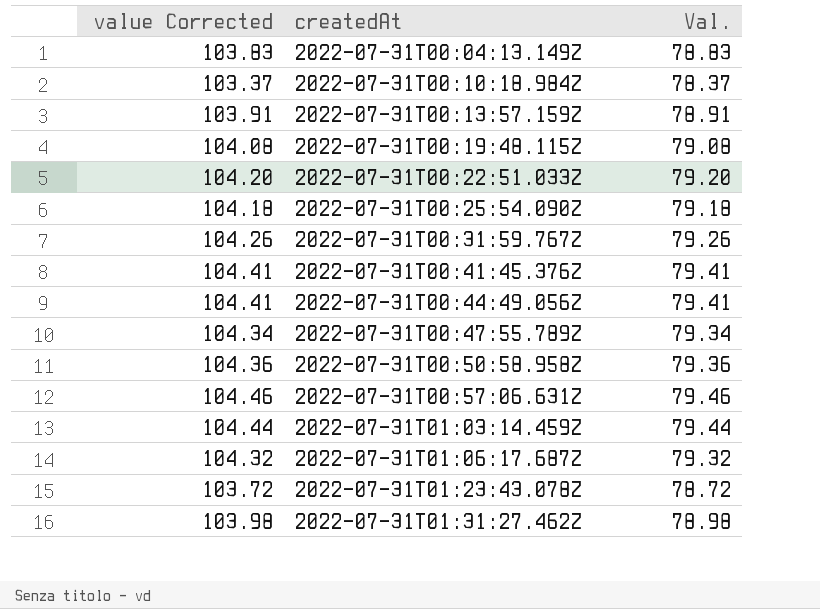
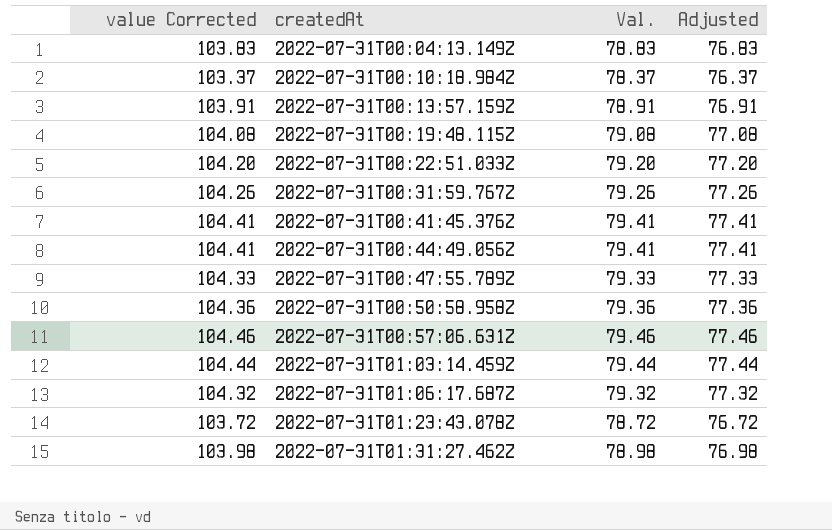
column Adjusted | formula: none -> [Val.] - 2
row 2022-07-31T00:25:54.090Z: 104.18 | 79.18 -> none
2022-07-31T00:47:55.789Z | value Corrected: 104.34 -> 104.33
2022-07-31T00:47:55.789Z | Val.: 79.34 -> 79.33

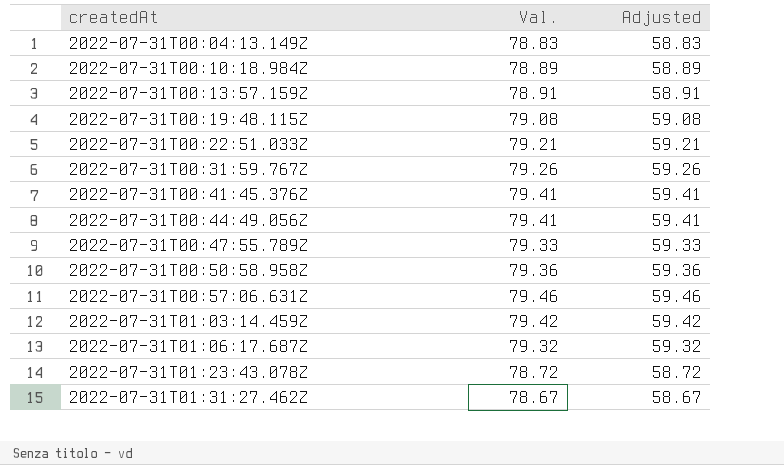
column value Corrected | formula: [Val.] + 25 -> none
column Adjusted | formula: [Val.] - 2 -> [Val.] - 20
2022-07-31T00:10:18.984Z | Val.: 78.37 -> 78.89
2022-07-31T00:22:51.033Z | Val.: 79.20 -> 79.21
2022-07-31T01:03:14.459Z | Val.: 79.44 -> 79.42
2022-07-31T01:31:27.462Z | Val.: 78.98 -> 78.67

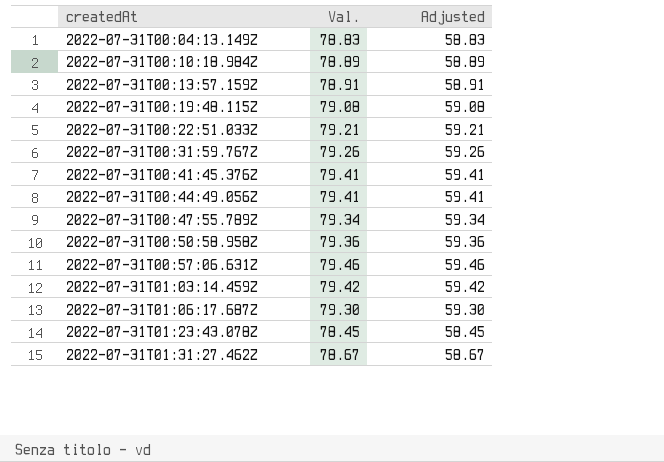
2022-07-31T00:47:55.789Z | Val.: 79.33 -> 79.34
2022-07-31T00:47:55.789Z | Adjusted: 59.33 -> 59.34
2022-07-31T01:06:17.687Z | Val.: 79.32 -> 79.30
2022-07-31T01:06:17.687Z | Adjusted: 59.32 -> 59.30
2022-07-31T01:23:43.078Z | Val.: 78.72 -> 78.45
2022-07-31T01:23:43.078Z | Adjusted: 58.72 -> 58.45

